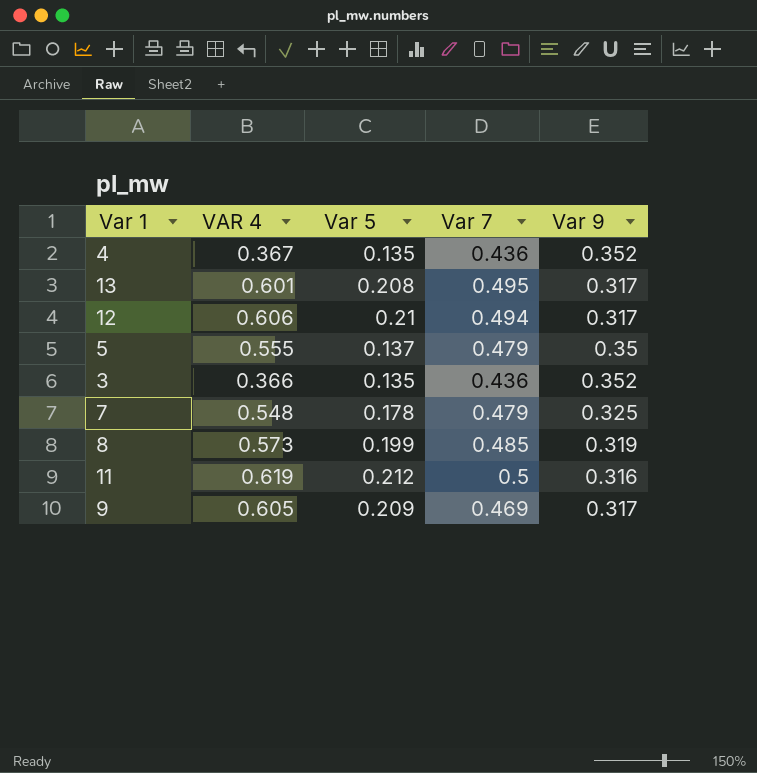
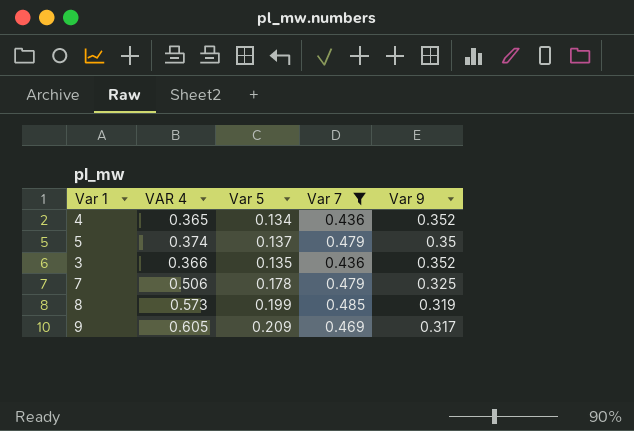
filter: none -> Var 7 <= 0.485
4 | VAR 4: 0.367 -> 0.365
4 | Var 5: 0.135 -> 0.134
5 | VAR 4: 0.555 -> 0.374
7 | VAR 4: 0.548 -> 0.506

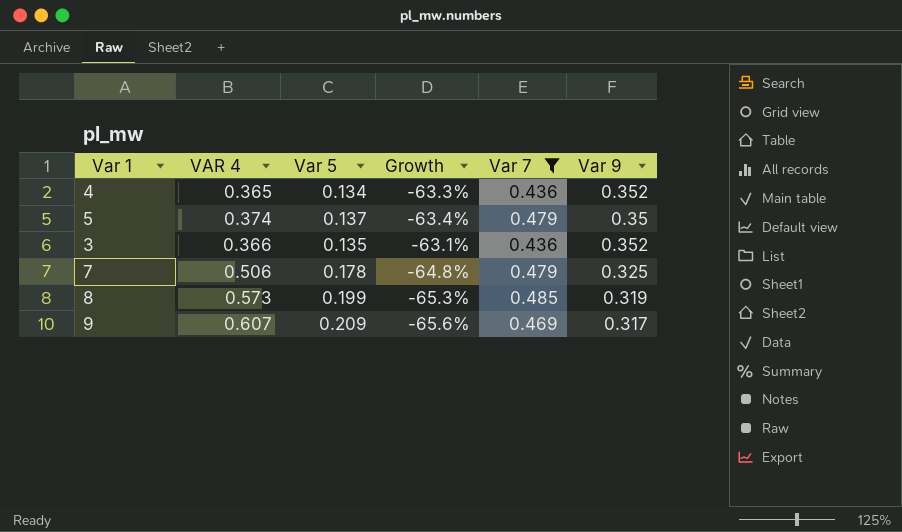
column Growth | formula: none -> ([Var 5] - [VAR 4]) / [VAR 4]
9 | VAR 4: 0.605 -> 0.607

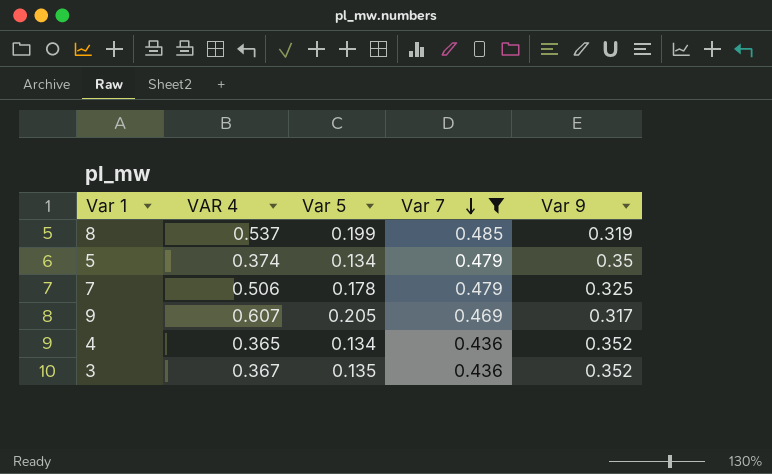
row order: none -> Var 7 descending
column Growth | formula: ([Var 5] - [VAR 4]) / [VAR 4] -> none
8 | VAR 4: 0.573 -> 0.537
5 | Var 5: 0.137 -> 0.134
9 | Var 5: 0.209 -> 0.205
3 | VAR 4: 0.366 -> 0.367

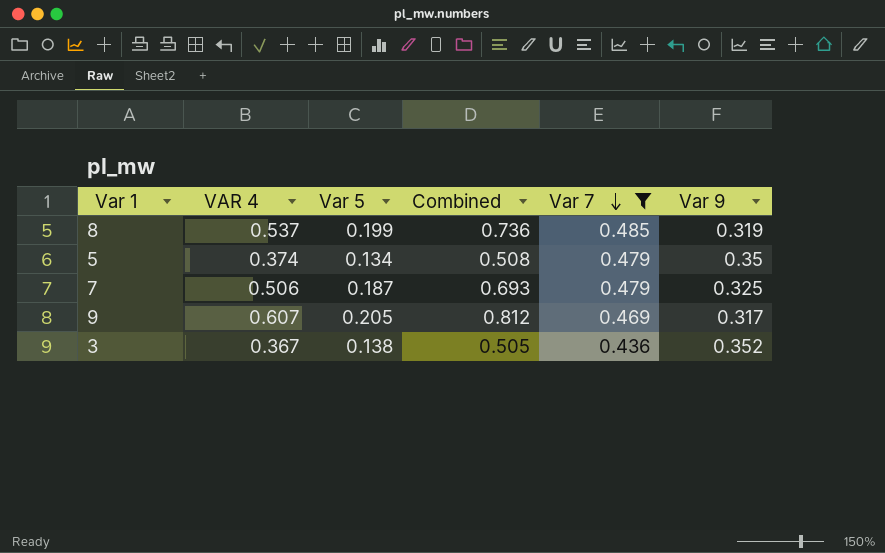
column Combined | formula: none -> [VAR 4] + [Var 5]
row 4: 0.365 | 0.134 | 0.436 | 0.352 -> none
7 | Var 5: 0.178 -> 0.187
3 | Var 5: 0.135 -> 0.138

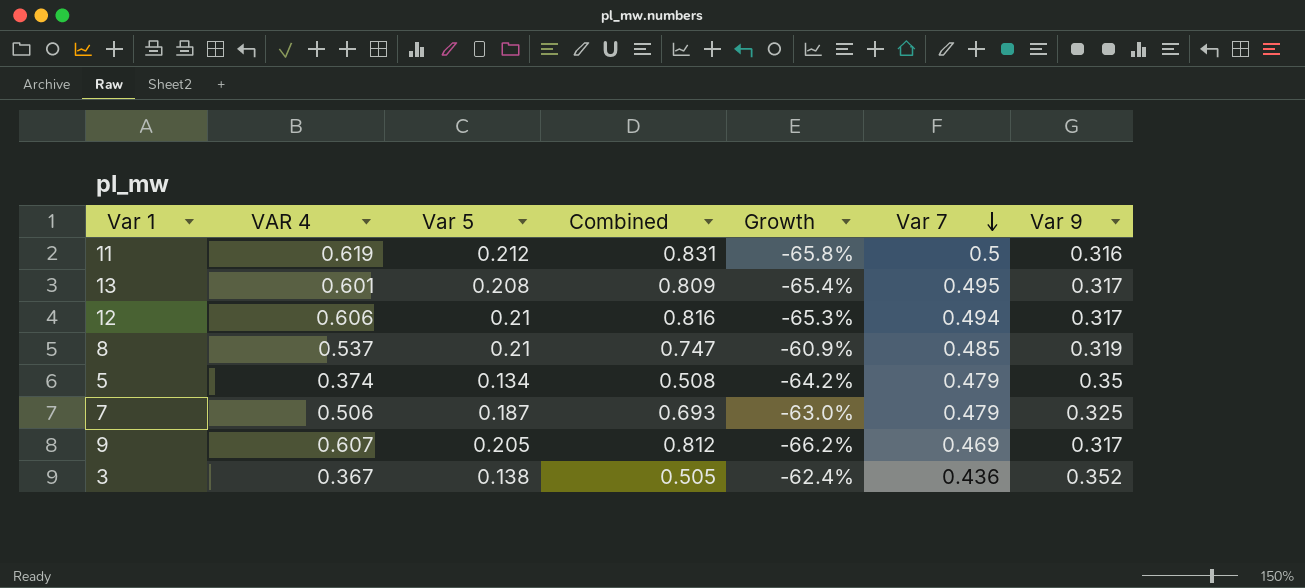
filter: Var 7 <= 0.485 -> none
column Growth | formula: none -> ([Var 5] - [VAR 4]) / [VAR 4]
8 | Var 5: 0.199 -> 0.21
8 | Combined: 0.736 -> 0.747

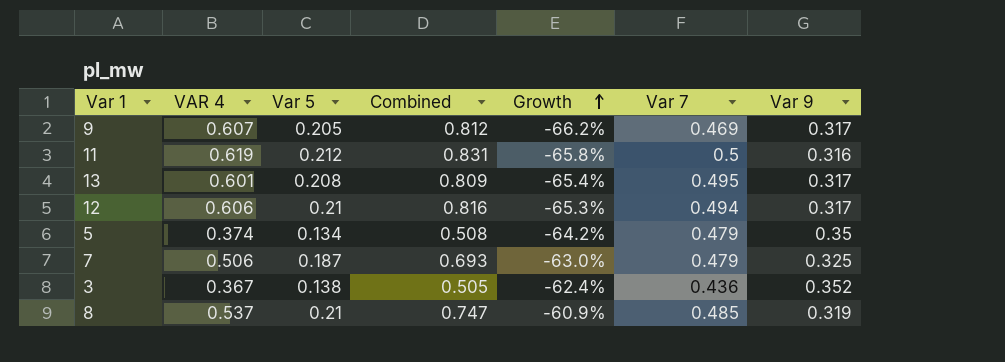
row order: Var 7 descending -> Growth ascending

